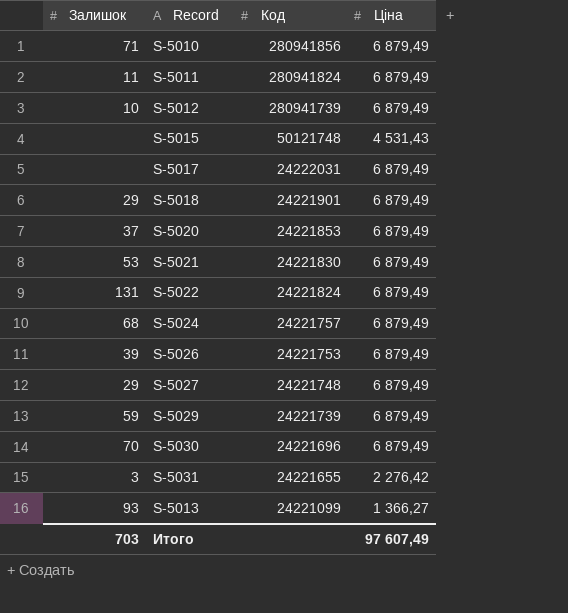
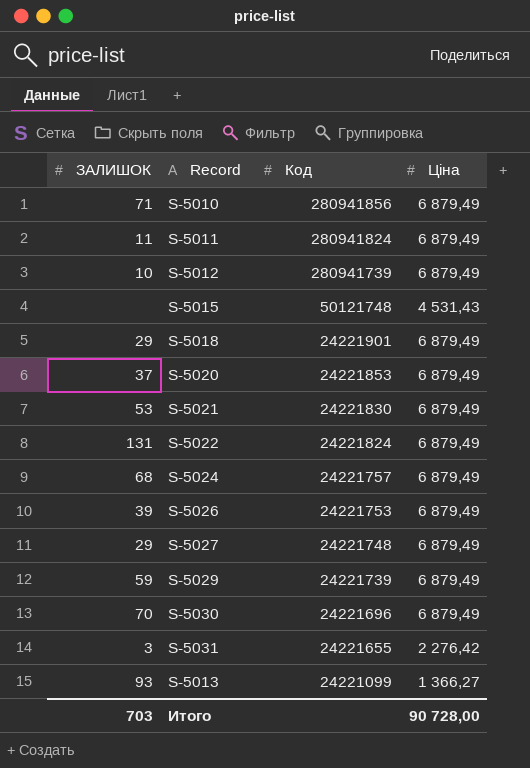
column name: Залишок -> ЗАЛИШОК
row S-5017: none | 24222031 | 6 879,49 -> none
Итого | Ціна: 97 607,49 -> 90 728,00

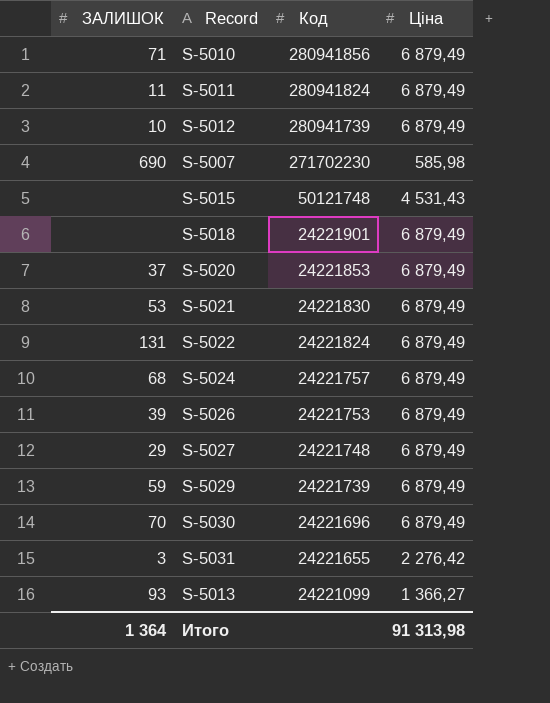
row S-5007: none -> 690 | 271702230 | 585,98
S-5018 | ЗАЛИШОК: 29 -> none
Итого | ЗАЛИШОК: 703 -> 1 364
Итого | Ціна: 90 728,00 -> 91 313,98

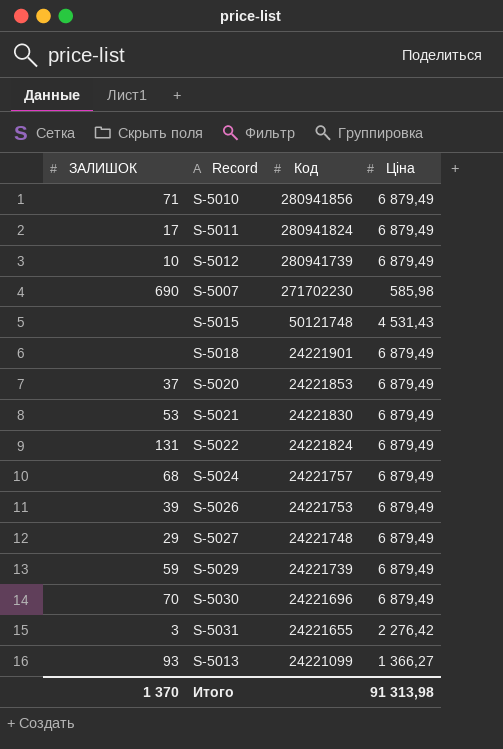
S-5011 | ЗАЛИШОК: 11 -> 17
Итого | ЗАЛИШОК: 1 364 -> 1 370

